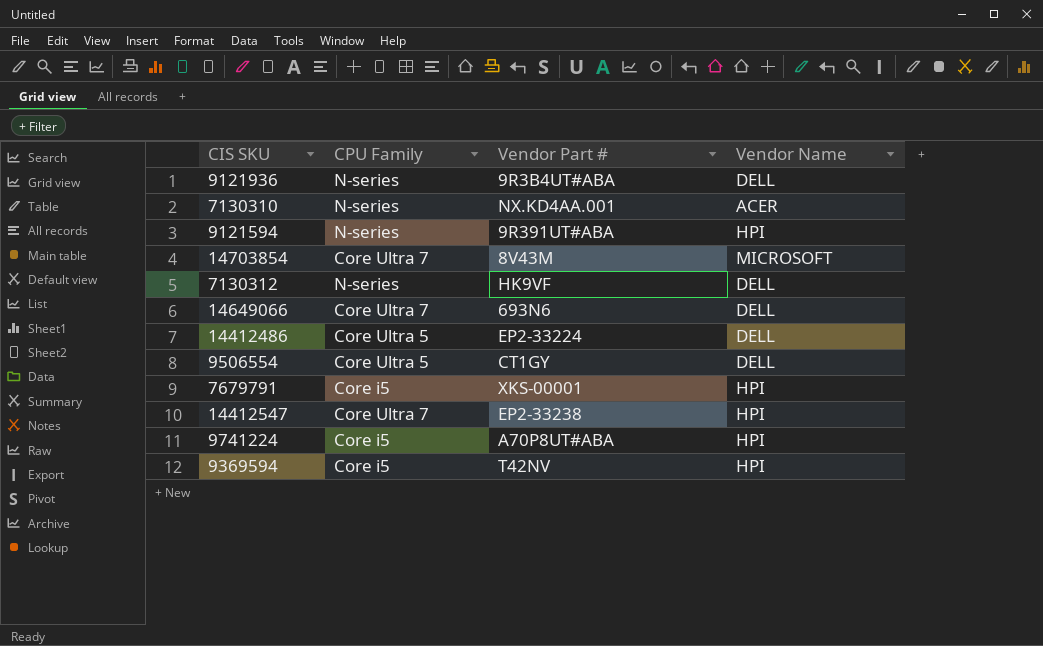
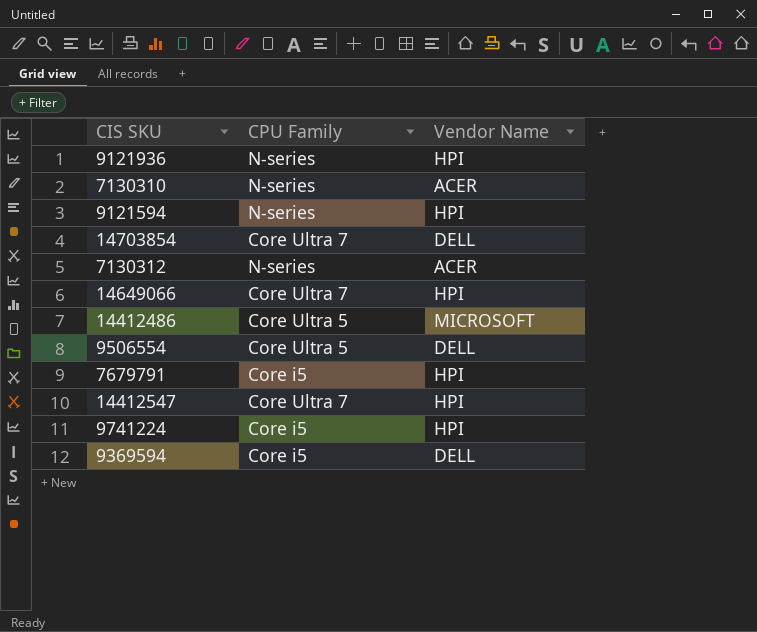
column Vendor Part # | position: 3 -> none
9121936 | Vendor Name: DELL -> HPI
14703854 | Vendor Name: MICROSOFT -> DELL
7130312 | Vendor Name: DELL -> ACER
14649066 | Vendor Name: DELL -> HPI
14412486 | Vendor Name: DELL -> MICROSOFT
9369594 | Vendor Name: HPI -> DELL

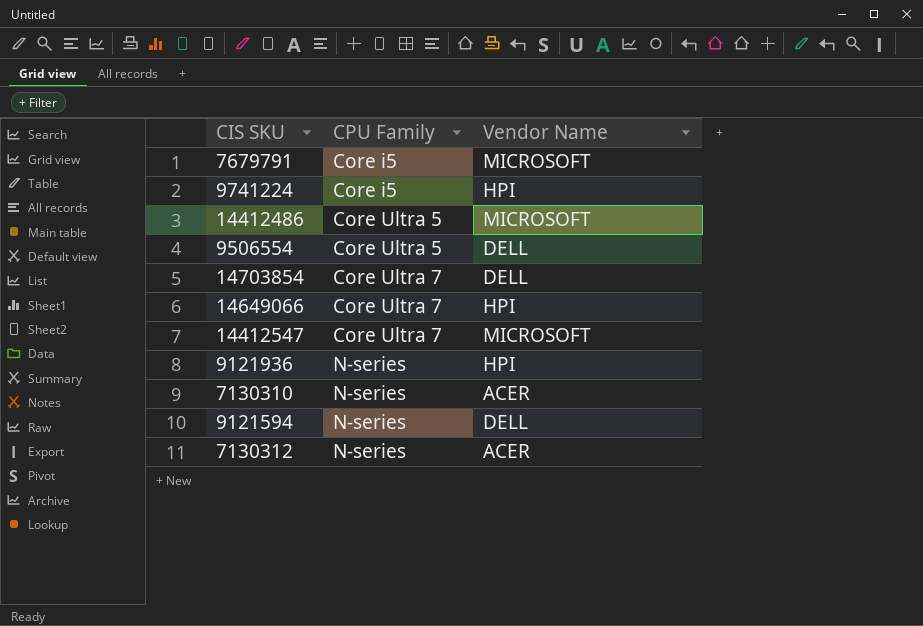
row order: none -> CPU Family ascending
row 9369594: Core i5 | DELL -> none
7679791 | Vendor Name: HPI -> MICROSOFT
14412547 | Vendor Name: HPI -> MICROSOFT
9121594 | Vendor Name: HPI -> DELL

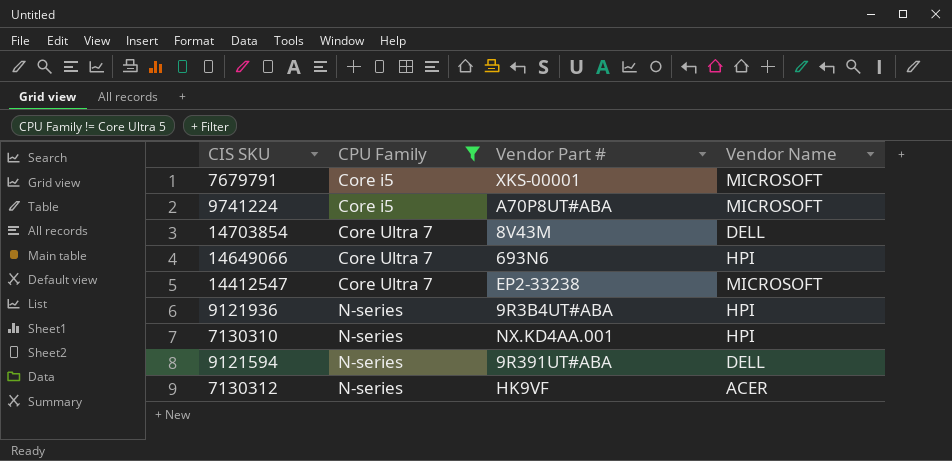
filter: none -> CPU Family != Core Ultra 5
column Vendor Part # | position: none -> 3
9741224 | Vendor Name: HPI -> MICROSOFT
7130310 | Vendor Name: ACER -> HPI

